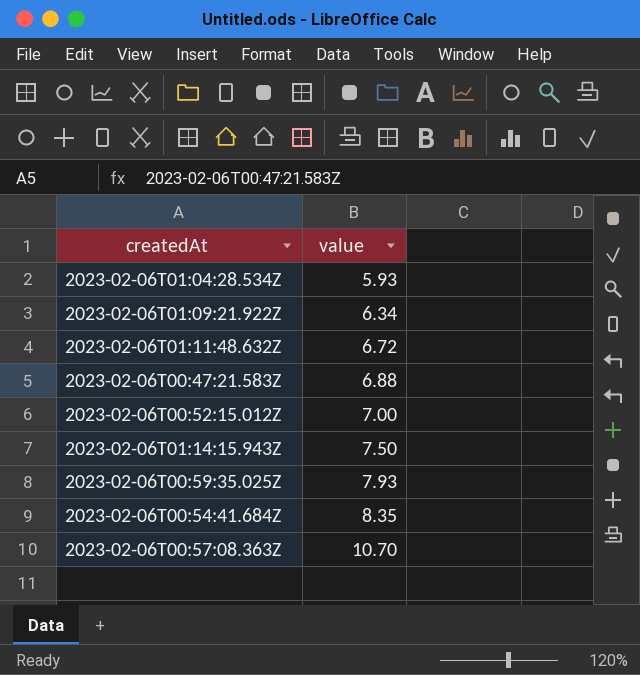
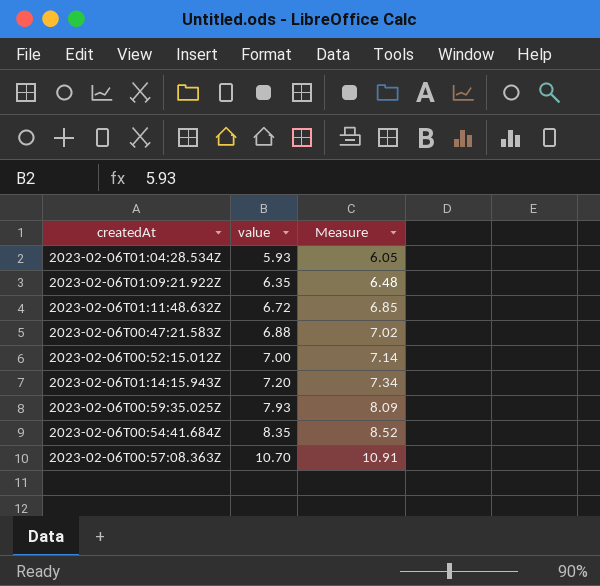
column Measure | formula: none -> [value] * 1.02
2023-02-06T01:09:21.922Z | value: 6.34 -> 6.35
2023-02-06T01:14:15.943Z | value: 7.50 -> 7.20

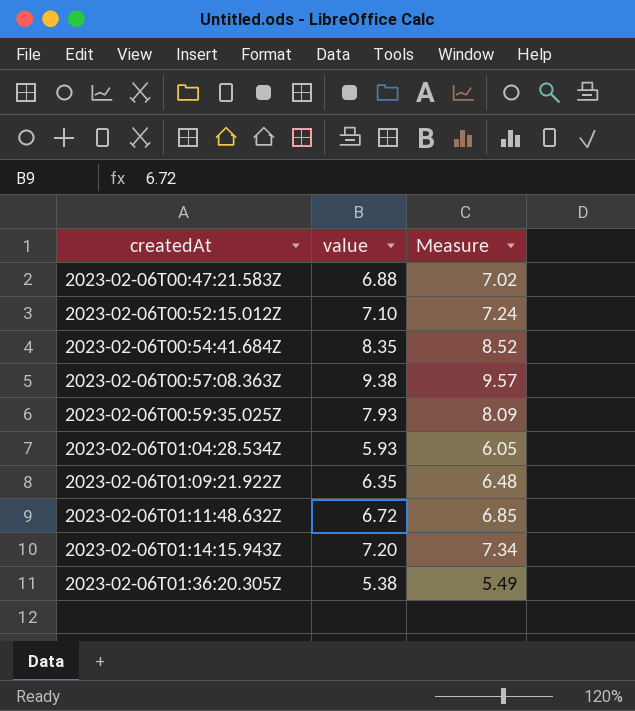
row order: value ascending -> createdAt ascending
2023-02-06T00:52:15.012Z | value: 7.00 -> 7.10
2023-02-06T00:52:15.012Z | Measure: 7.14 -> 7.24
2023-02-06T00:57:08.363Z | value: 10.70 -> 9.38
2023-02-06T00:57:08.363Z | Measure: 10.91 -> 9.57
row 2023-02-06T01:36:20.305Z: none -> 5.38 | 5.49

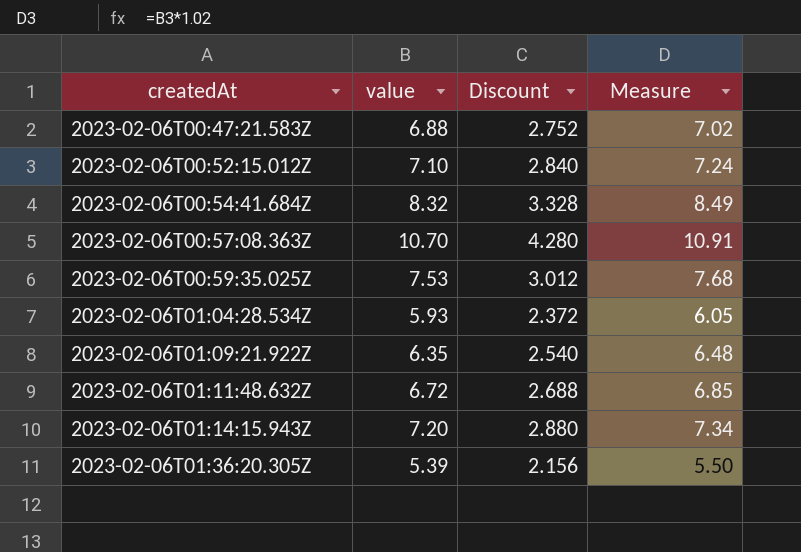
column Discount | formula: none -> [value] * 0.4
2023-02-06T00:54:41.684Z | value: 8.35 -> 8.32
2023-02-06T00:54:41.684Z | Measure: 8.52 -> 8.49
2023-02-06T00:57:08.363Z | value: 9.38 -> 10.70
2023-02-06T00:57:08.363Z | Measure: 9.57 -> 10.91
2023-02-06T00:59:35.025Z | value: 7.93 -> 7.53
2023-02-06T00:59:35.025Z | Measure: 8.09 -> 7.68
2023-02-06T01:36:20.305Z | value: 5.38 -> 5.39
2023-02-06T01:36:20.305Z | Measure: 5.49 -> 5.50

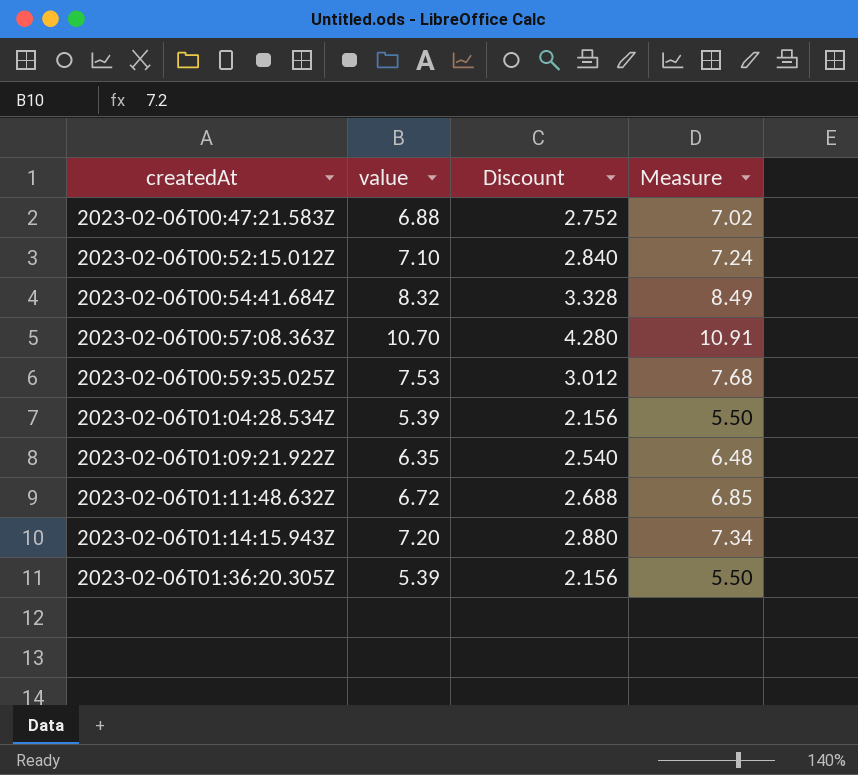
2023-02-06T01:04:28.534Z | value: 5.93 -> 5.39
2023-02-06T01:04:28.534Z | Discount: 2.372 -> 2.156
2023-02-06T01:04:28.534Z | Measure: 6.05 -> 5.50

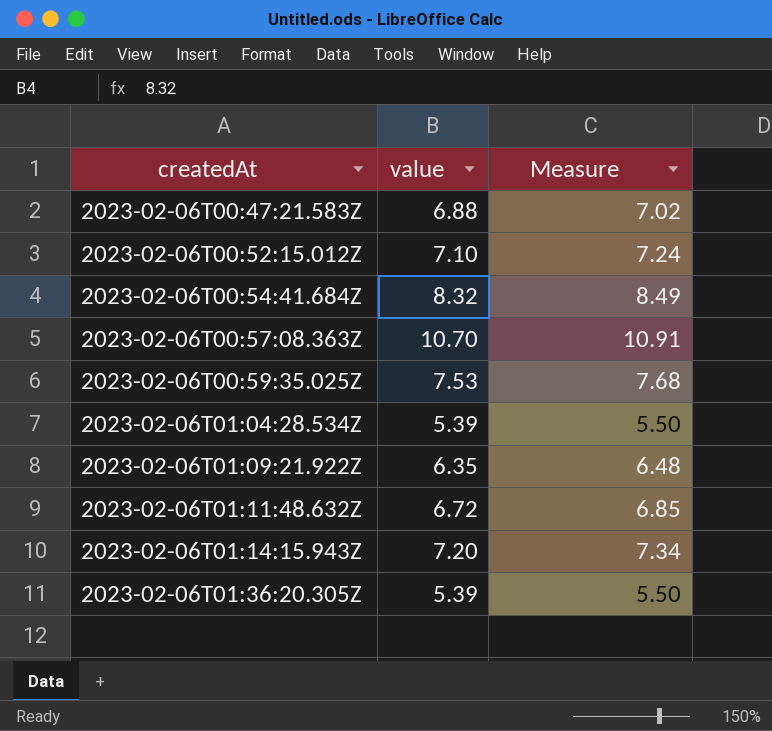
column Discount | formula: [value] * 0.4 -> none

